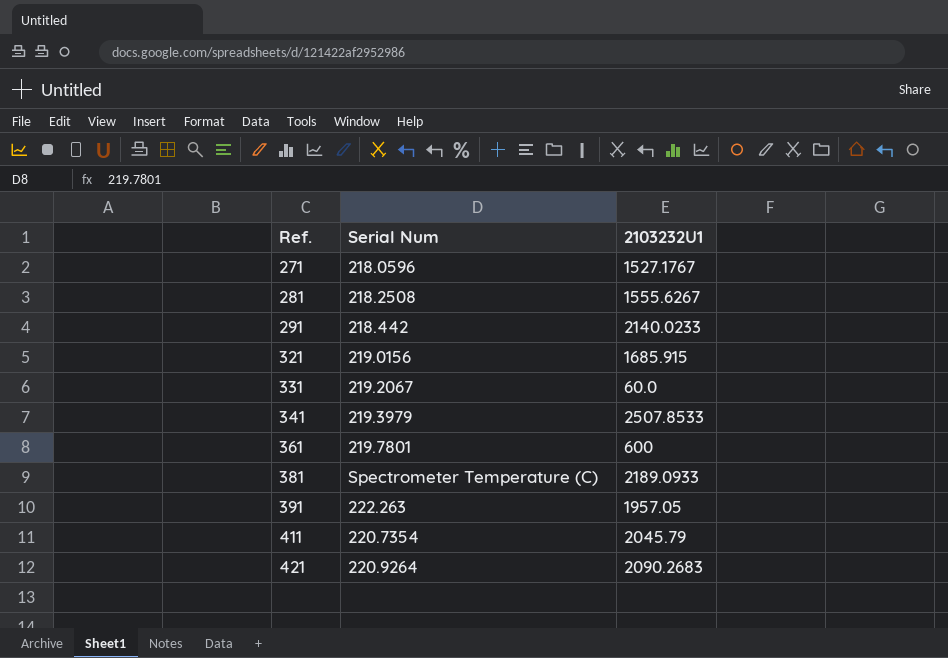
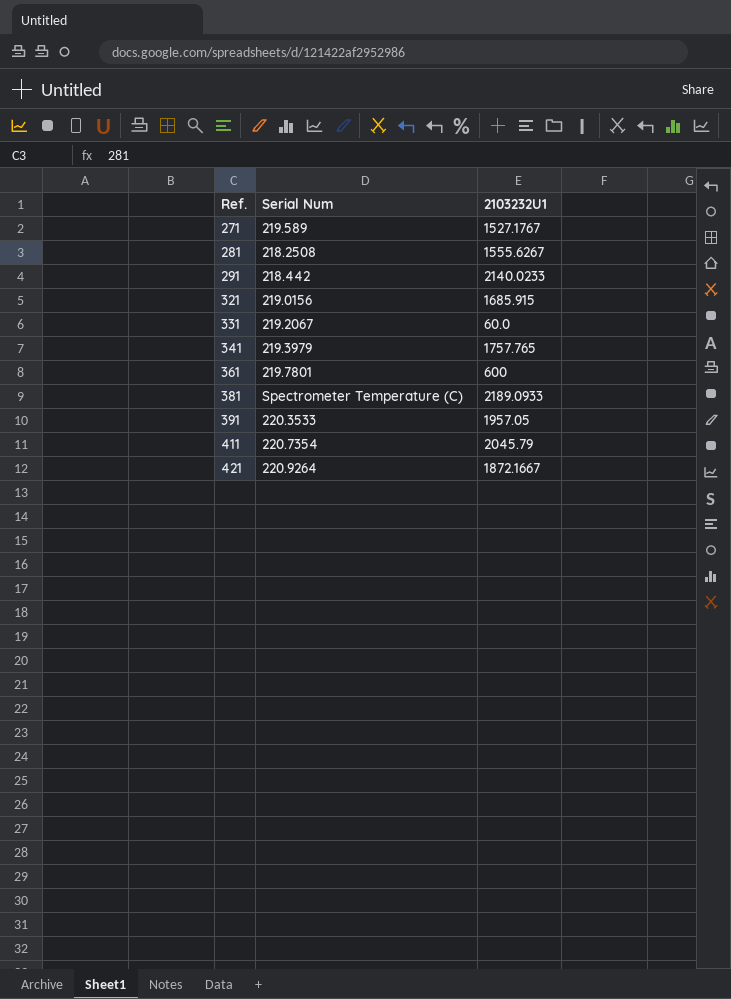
271 | Serial Num: 218.0596 -> 219.589
341 | 2103232U1: 2507.8533 -> 1757.765
391 | Serial Num: 222.263 -> 220.3533
421 | 2103232U1: 2090.2683 -> 1872.1667

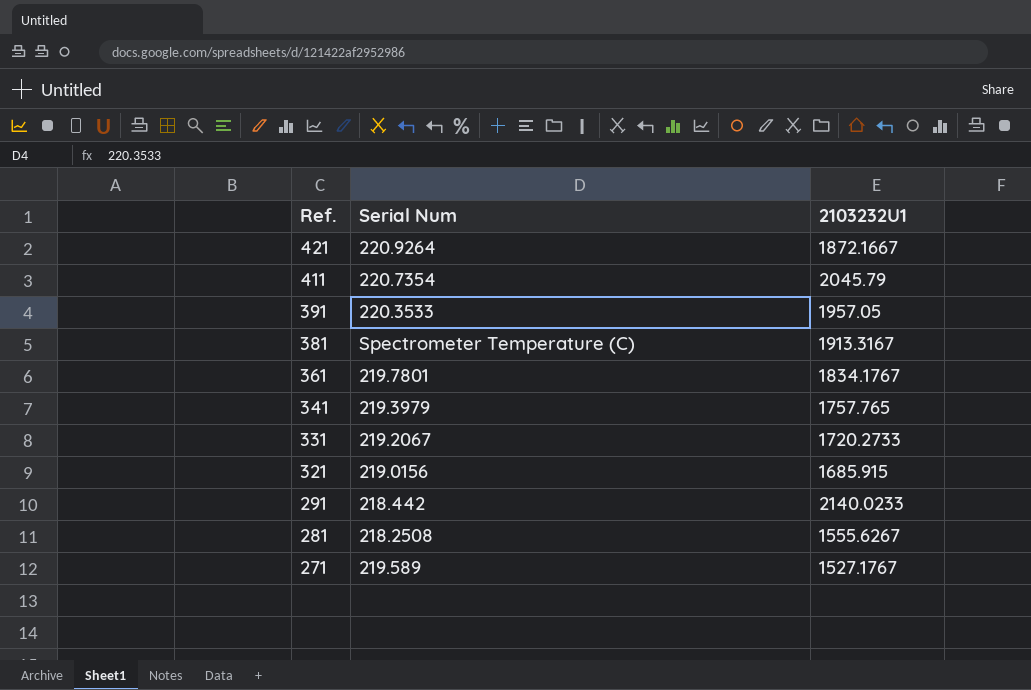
row order: Ref. ascending -> Ref. descending
381 | 2103232U1: 2189.0933 -> 1913.3167
361 | 2103232U1: 600 -> 1834.1767
331 | 2103232U1: 60.0 -> 1720.2733

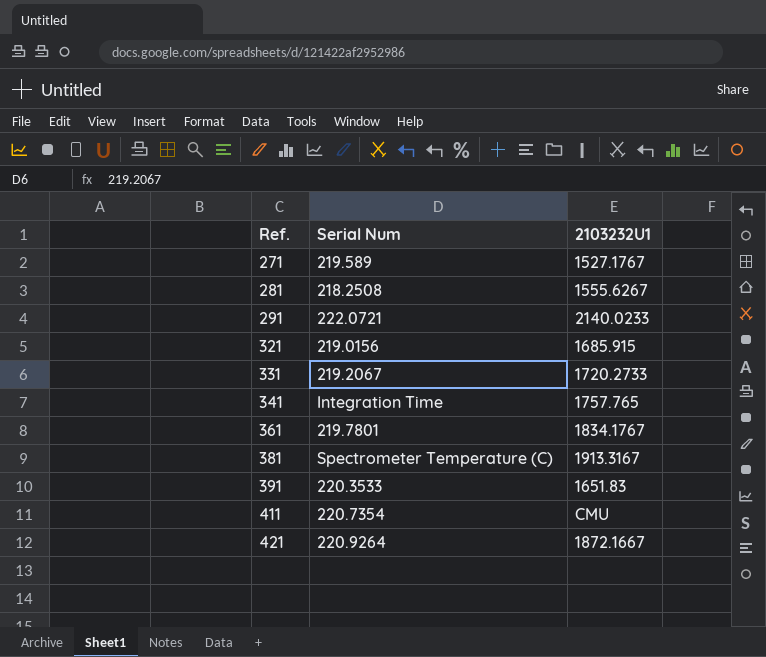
row order: Ref. descending -> Ref. ascending
291 | Serial Num: 218.442 -> 222.0721
341 | Serial Num: 219.3979 -> Integration Time
391 | 2103232U1: 1957.05 -> 1651.83
411 | 2103232U1: 2045.79 -> CMU

